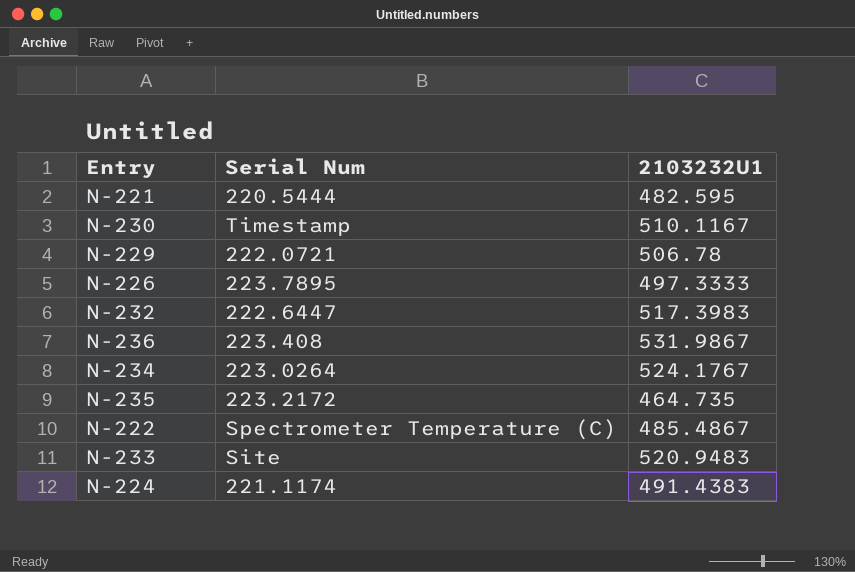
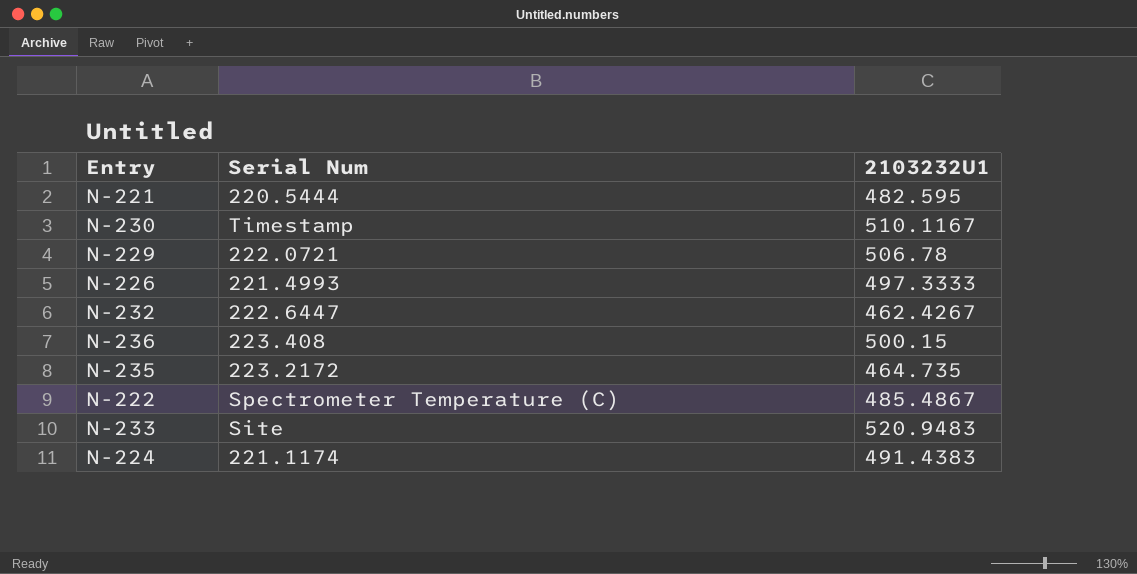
row N-234: 223.0264 | 524.1767 -> none
N-226 | Serial Num: 223.7895 -> 221.4993
N-232 | 2103232U1: 517.3983 -> 462.4267
N-236 | 2103232U1: 531.9867 -> 500.15

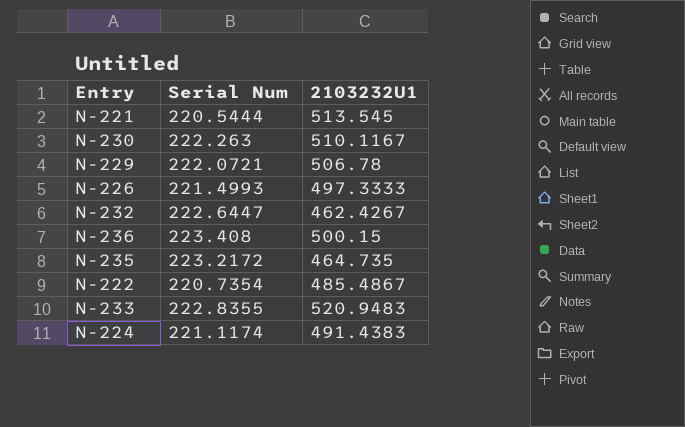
N-221 | 2103232U1: 482.595 -> 513.545
N-230 | Serial Num: Timestamp -> 222.263
N-222 | Serial Num: Spectrometer Temperature (C) -> 220.7354
N-233 | Serial Num: Site -> 222.8355

